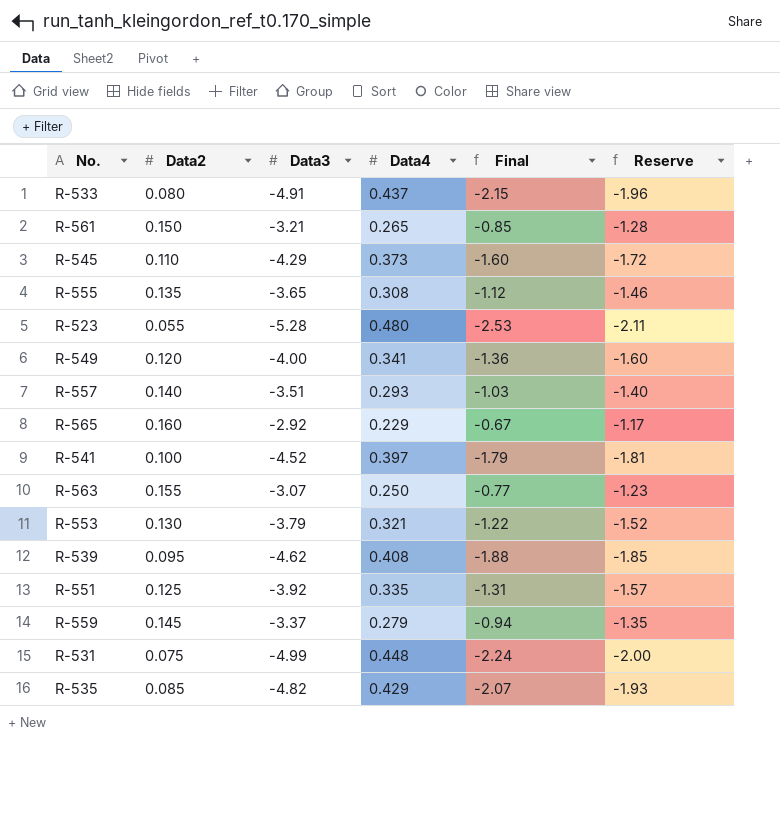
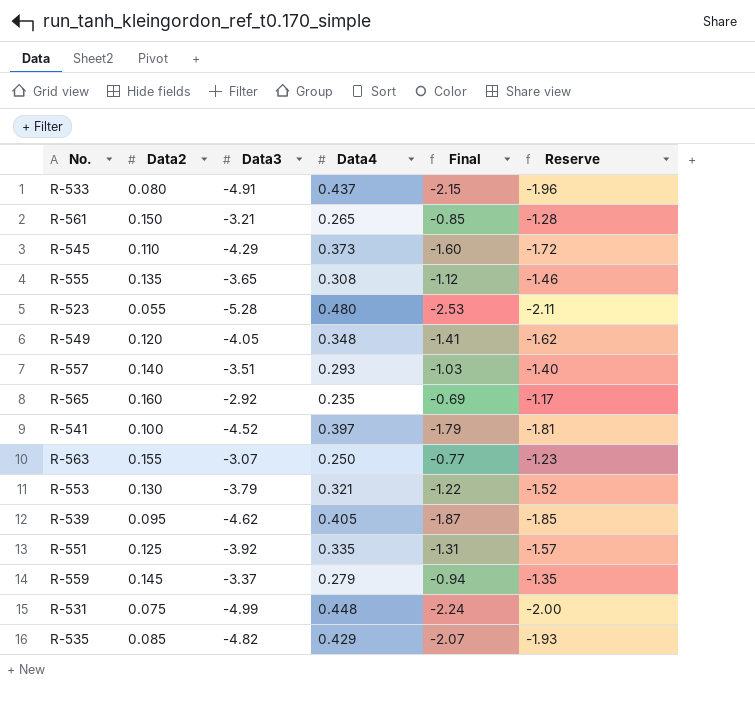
R-549 | Data3: -4.00 -> -4.05
R-549 | Data4: 0.341 -> 0.348
R-549 | Final: -1.36 -> -1.41
R-549 | Reserve: -1.60 -> -1.62
R-565 | Data4: 0.229 -> 0.235
R-565 | Final: -0.67 -> -0.69
R-539 | Data4: 0.408 -> 0.405
R-539 | Final: -1.88 -> -1.87

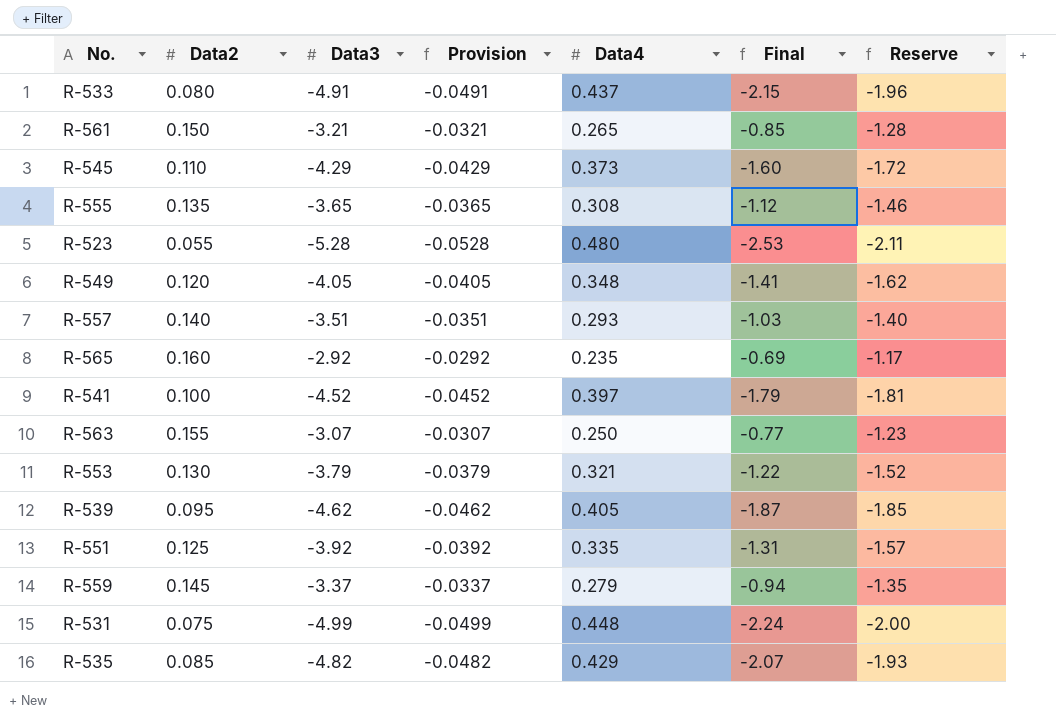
column Provision | formula: none -> [Data3] * 0.01

